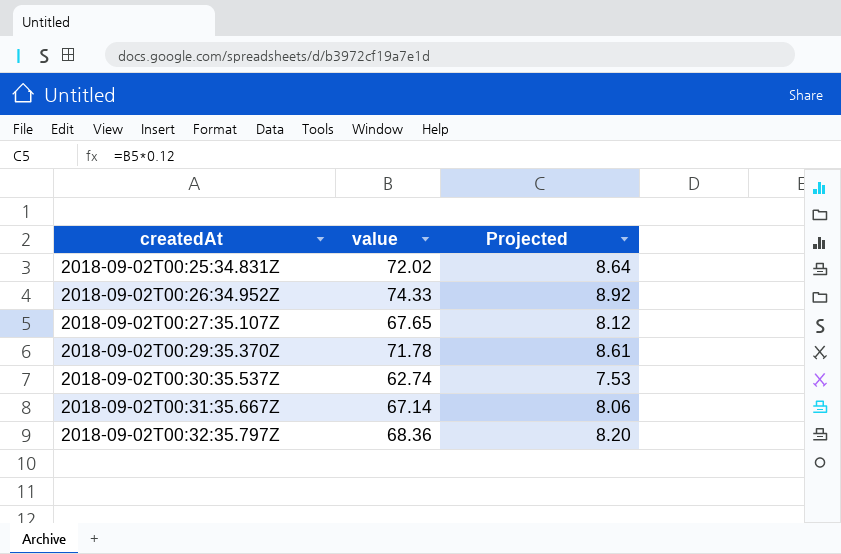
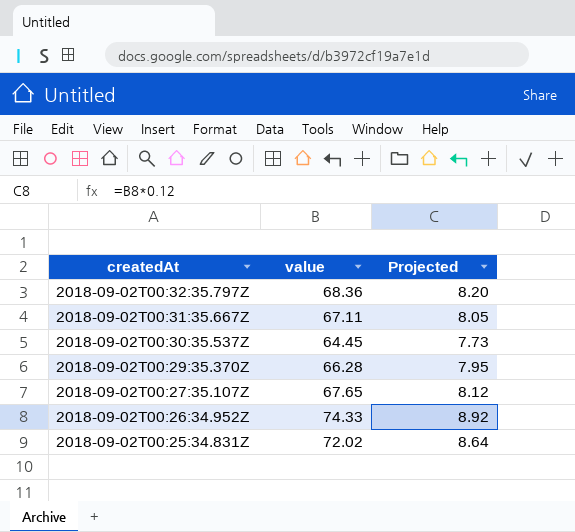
row order: createdAt ascending -> createdAt descending
2018-09-02T00:31:35.667Z | value: 67.14 -> 67.11
2018-09-02T00:31:35.667Z | Projected: 8.06 -> 8.05
2018-09-02T00:30:35.537Z | value: 62.74 -> 64.45
2018-09-02T00:30:35.537Z | Projected: 7.53 -> 7.73
2018-09-02T00:29:35.370Z | value: 71.78 -> 66.28
2018-09-02T00:29:35.370Z | Projected: 8.61 -> 7.95

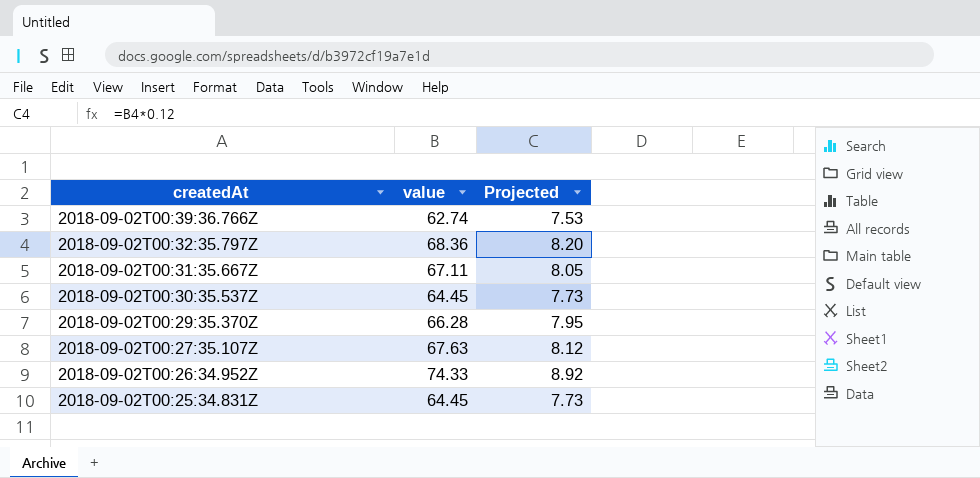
row 2018-09-02T00:39:36.766Z: none -> 62.74 | 7.53
2018-09-02T00:27:35.107Z | value: 67.65 -> 67.63
2018-09-02T00:25:34.831Z | value: 72.02 -> 64.45
2018-09-02T00:25:34.831Z | Projected: 8.64 -> 7.73

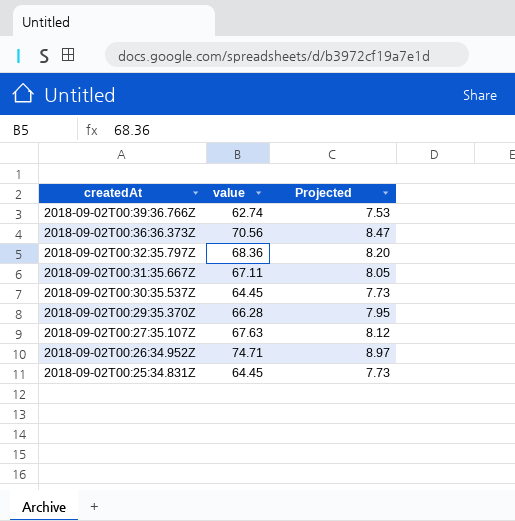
row 2018-09-02T00:36:36.373Z: none -> 70.56 | 8.47
2018-09-02T00:26:34.952Z | value: 74.33 -> 74.71
2018-09-02T00:26:34.952Z | Projected: 8.92 -> 8.97

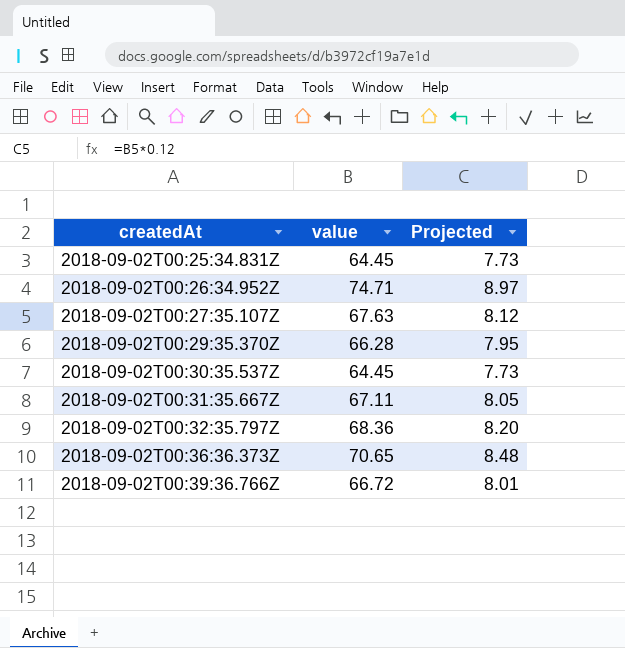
row order: createdAt descending -> createdAt ascending
2018-09-02T00:36:36.373Z | value: 70.56 -> 70.65
2018-09-02T00:36:36.373Z | Projected: 8.47 -> 8.48
2018-09-02T00:39:36.766Z | value: 62.74 -> 66.72
2018-09-02T00:39:36.766Z | Projected: 7.53 -> 8.01

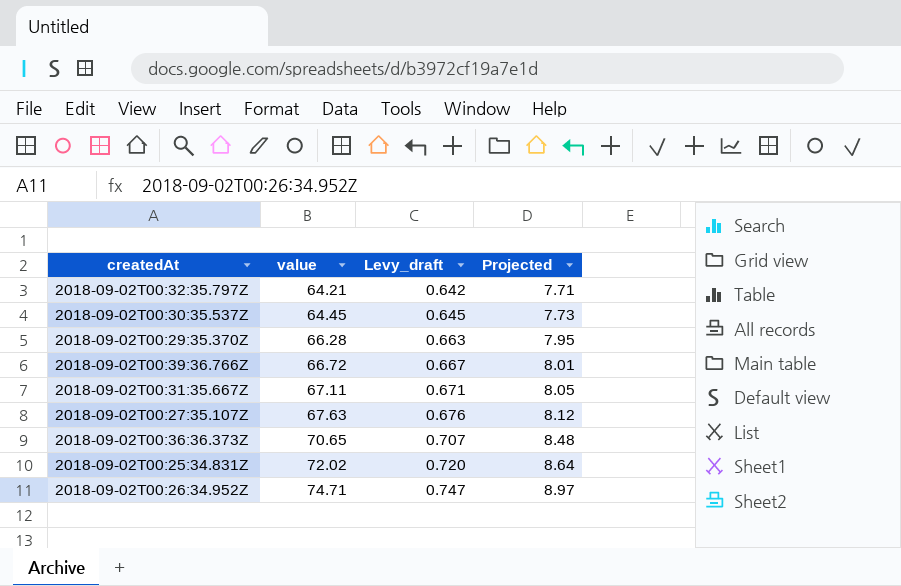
row order: createdAt ascending -> value ascending
column Levy_draft | formula: none -> [value] * 0.01
2018-09-02T00:32:35.797Z | value: 68.36 -> 64.21
2018-09-02T00:32:35.797Z | Projected: 8.20 -> 7.71
2018-09-02T00:25:34.831Z | value: 64.45 -> 72.02
2018-09-02T00:25:34.831Z | Projected: 7.73 -> 8.64

